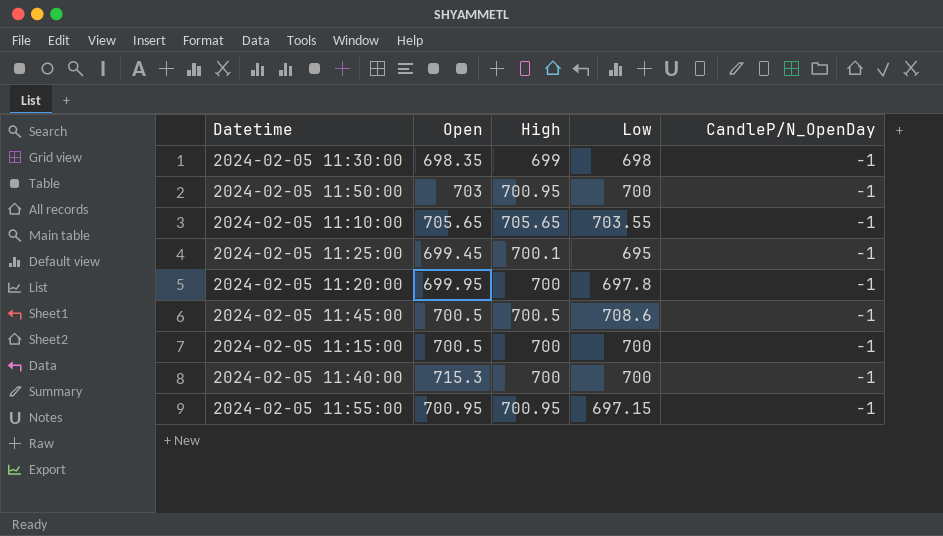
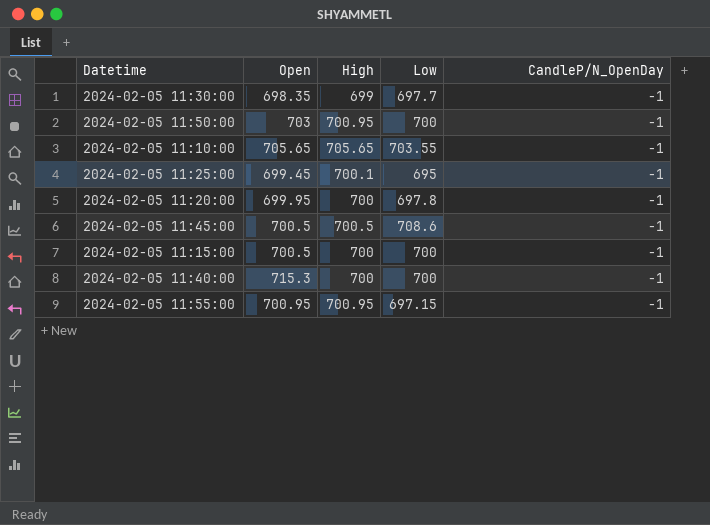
2024-02-05 11:30:00 | Low: 698 -> 697.7

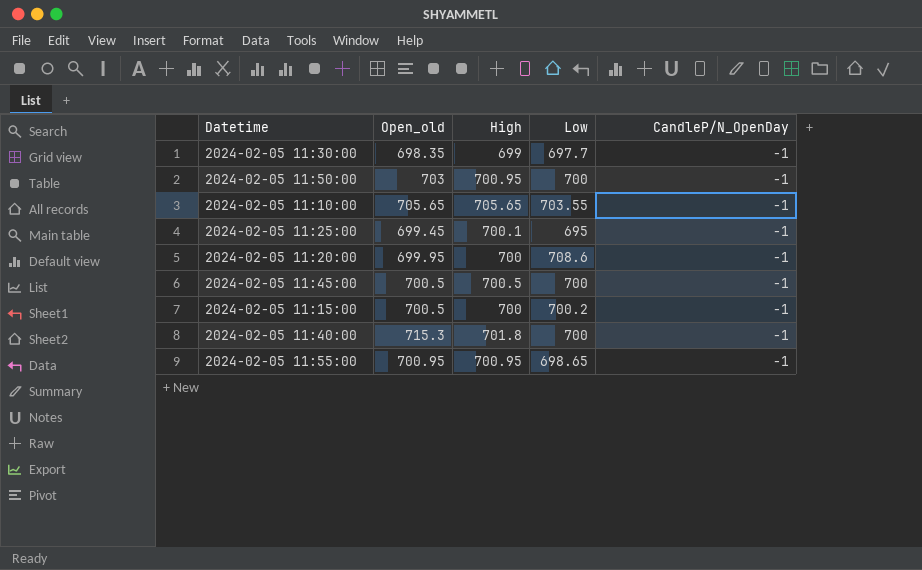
column name: Open -> Open_old
2024-02-05 11:20:00 | Low: 697.8 -> 708.6
2024-02-05 11:45:00 | Low: 708.6 -> 700
2024-02-05 11:15:00 | Low: 700 -> 700.2
2024-02-05 11:40:00 | High: 700 -> 701.8
2024-02-05 11:55:00 | Low: 697.15 -> 698.65

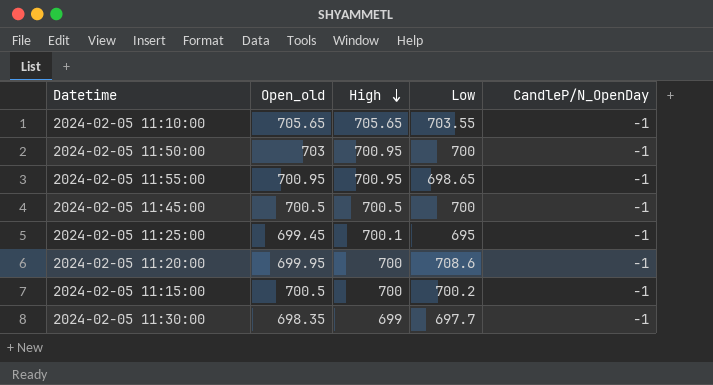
row order: none -> High descending
row 2024-02-05 11:40:00: 715.3 | 701.8 | 700 | -1 -> none

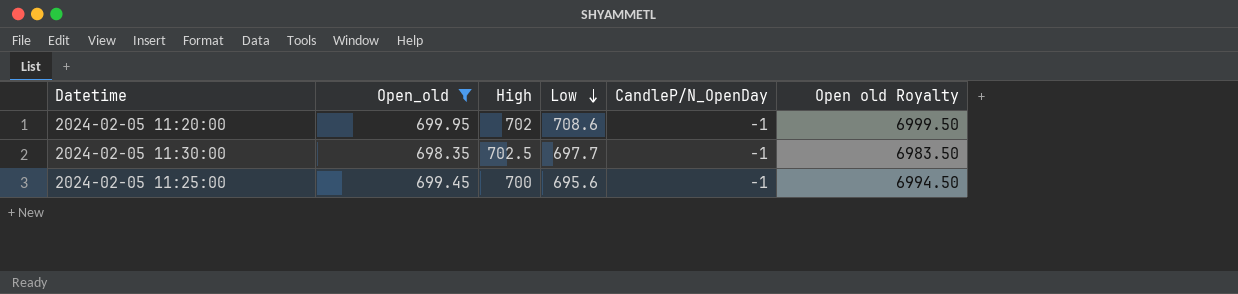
filter: none -> Open_old <= 699.95
row order: High descending -> Low descending
column Open old Royalty | formula: none -> [Open_old] * 10
2024-02-05 11:20:00 | High: 700 -> 702
2024-02-05 11:30:00 | High: 699 -> 702.5
2024-02-05 11:25:00 | High: 700.1 -> 700
2024-02-05 11:25:00 | Low: 695 -> 695.6

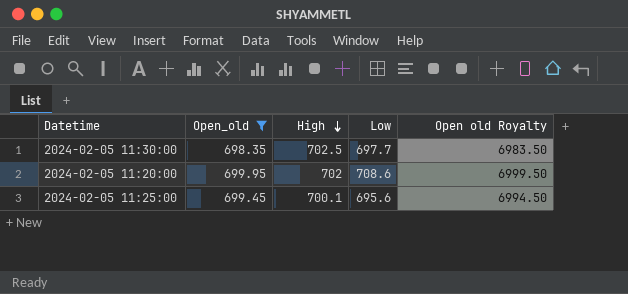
row order: Low descending -> High descending
column CandleP/N_OpenDay | position: 5 -> none
2024-02-05 11:25:00 | High: 700 -> 700.1

